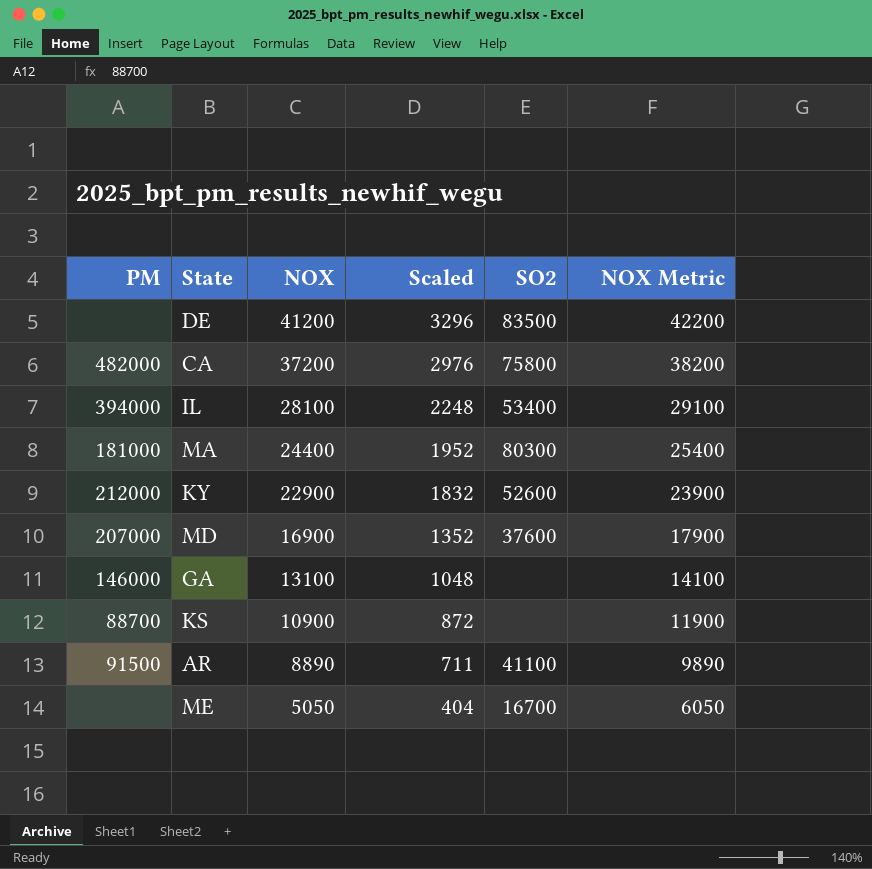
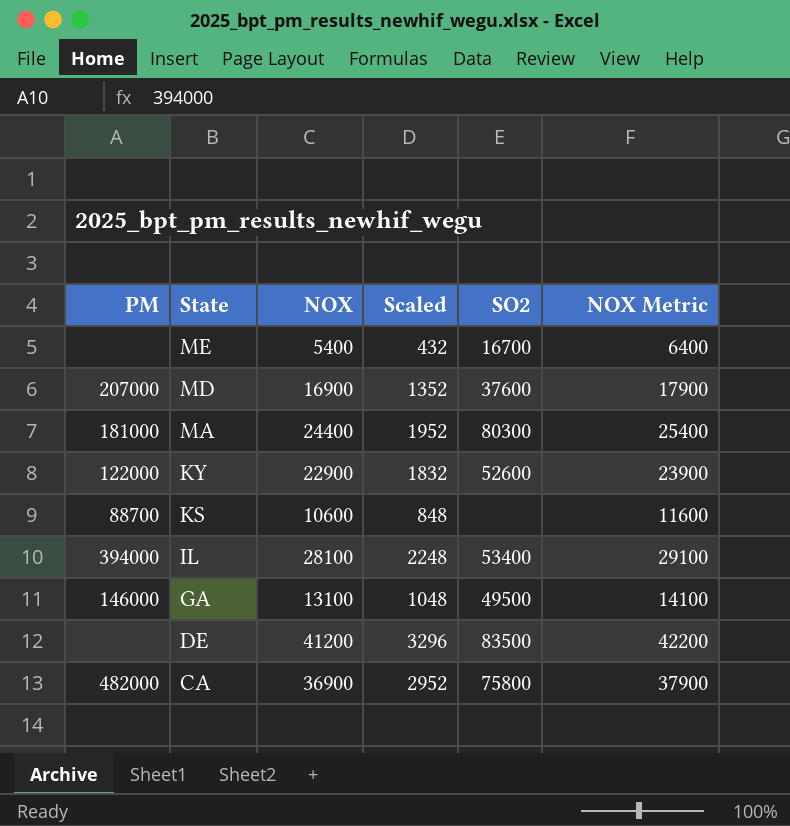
row order: NOX descending -> State descending
row AR: 91500 | 8890 | 711 | 41100 | 9890 -> none
ME | NOX: 5050 -> 5400
ME | Scaled: 404 -> 432
ME | NOX Metric: 6050 -> 6400
KY | PM: 212000 -> 122000
KS | NOX: 10900 -> 10600
KS | Scaled: 872 -> 848
KS | NOX Metric: 11900 -> 11600
GA | SO2: none -> 49500
CA | NOX: 37200 -> 36900
CA | Scaled: 2976 -> 2952
CA | NOX Metric: 38200 -> 37900

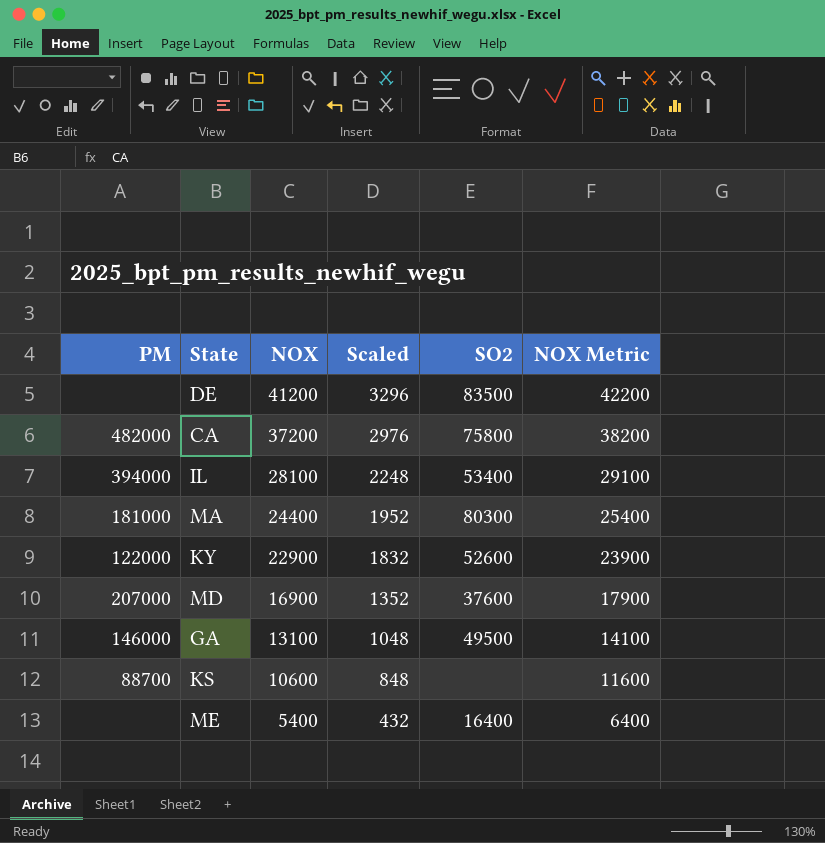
row order: State descending -> NOX descending
CA | NOX: 36900 -> 37200
CA | Scaled: 2952 -> 2976
CA | NOX Metric: 37900 -> 38200
ME | SO2: 16700 -> 16400

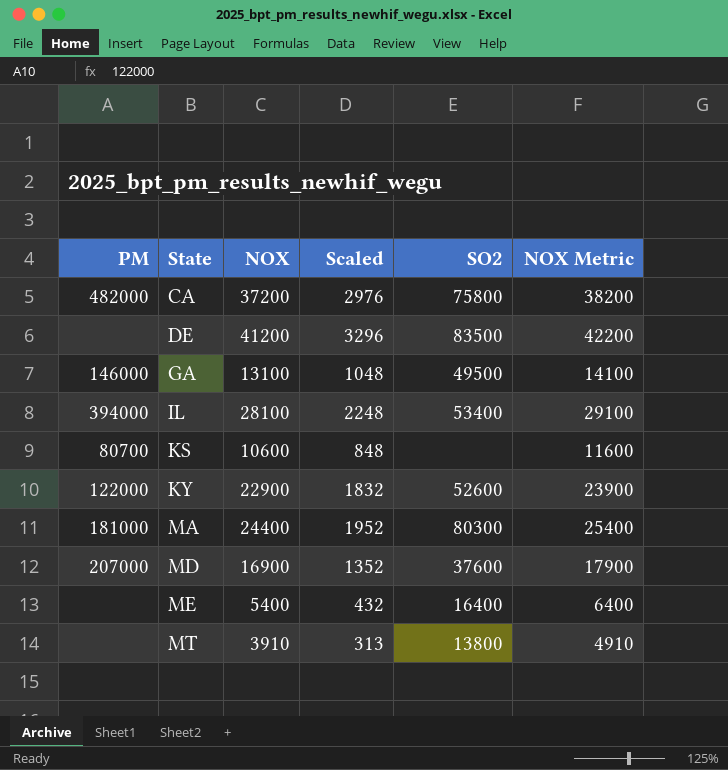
row order: NOX descending -> State ascending
KS | PM: 88700 -> 80700
row MT: none -> none | 3910 | 313 | 13800 | 4910

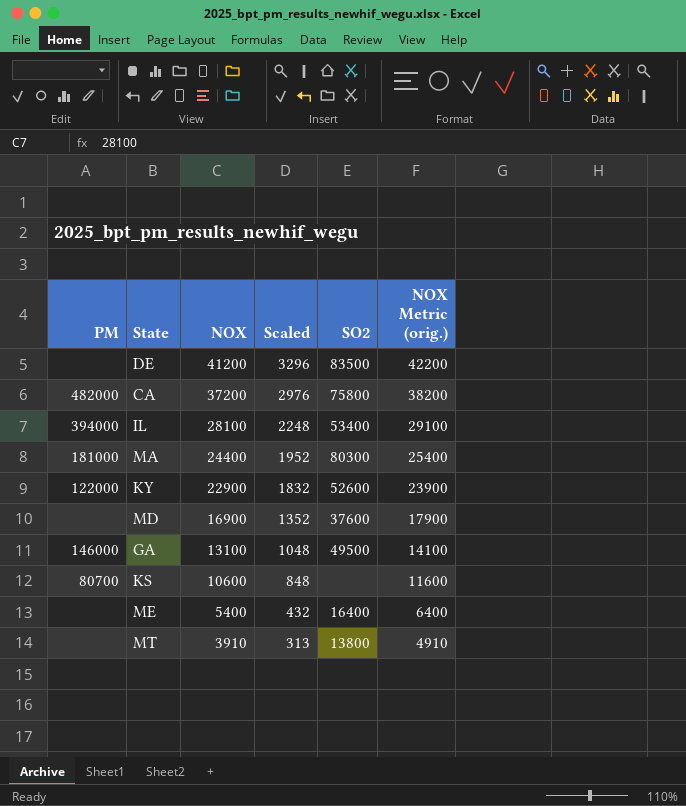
row order: State ascending -> NOX descending
column name: NOX Metric -> NOX Metric (orig.)
MD | PM: 207000 -> none

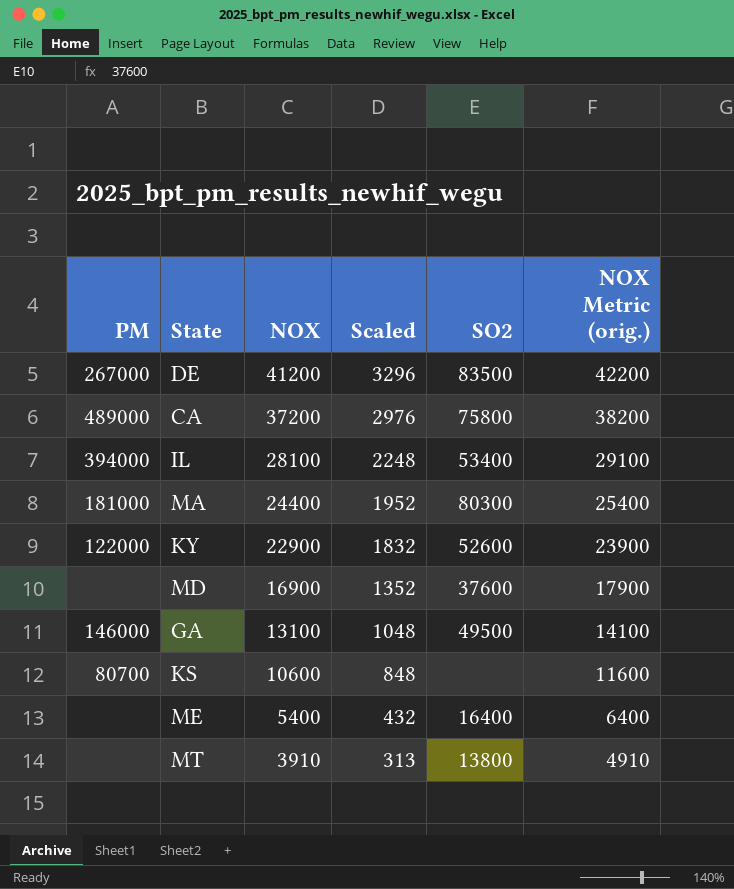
DE | PM: none -> 267000
CA | PM: 482000 -> 489000

